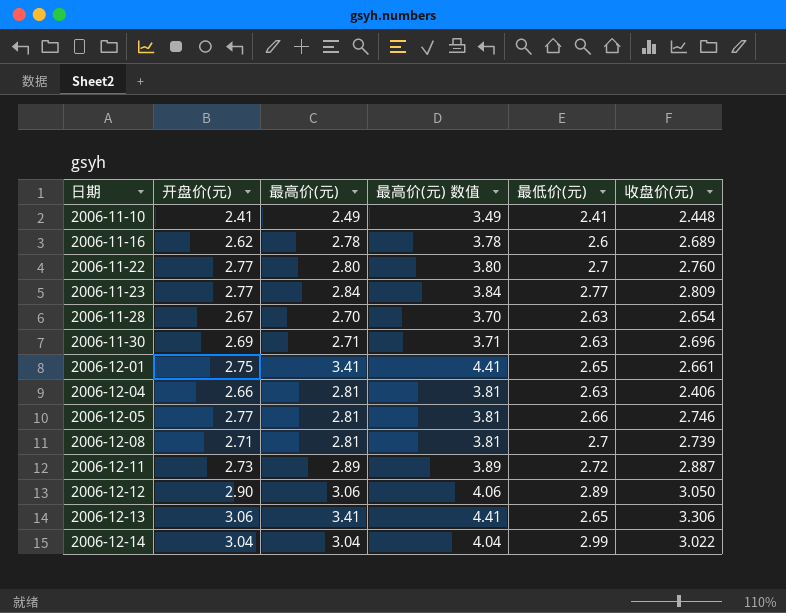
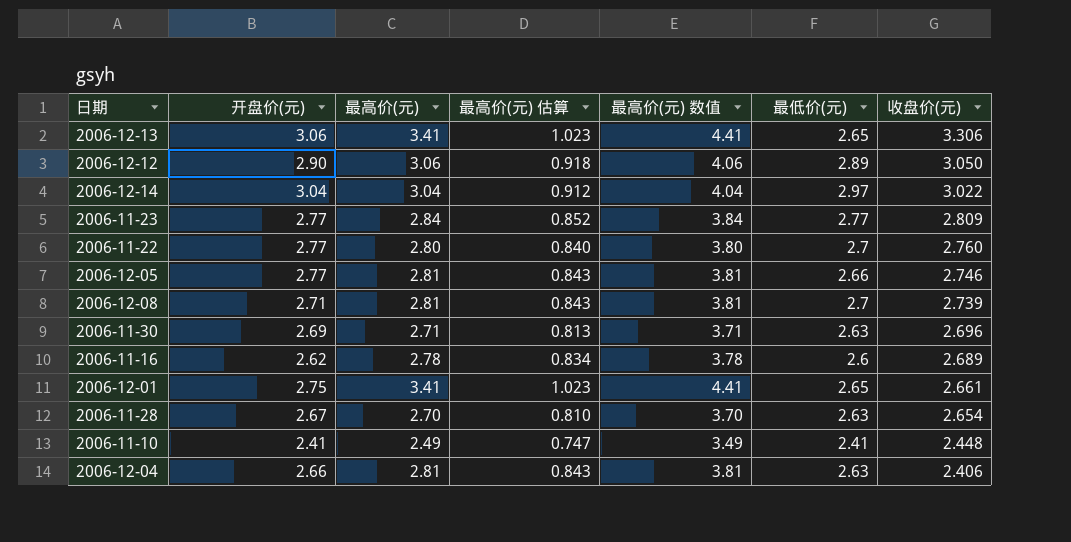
row order: 日期 ascending -> 收盘价(元) descending
column 最高价(元) 估算 | formula: none -> [最高价(元)] * 0.3
row 2006-12-11: 2.73 | 2.89 | 3.89 | 2.72 | 2.887 -> none
2006-12-14 | 最低价(元): 2.99 -> 2.97

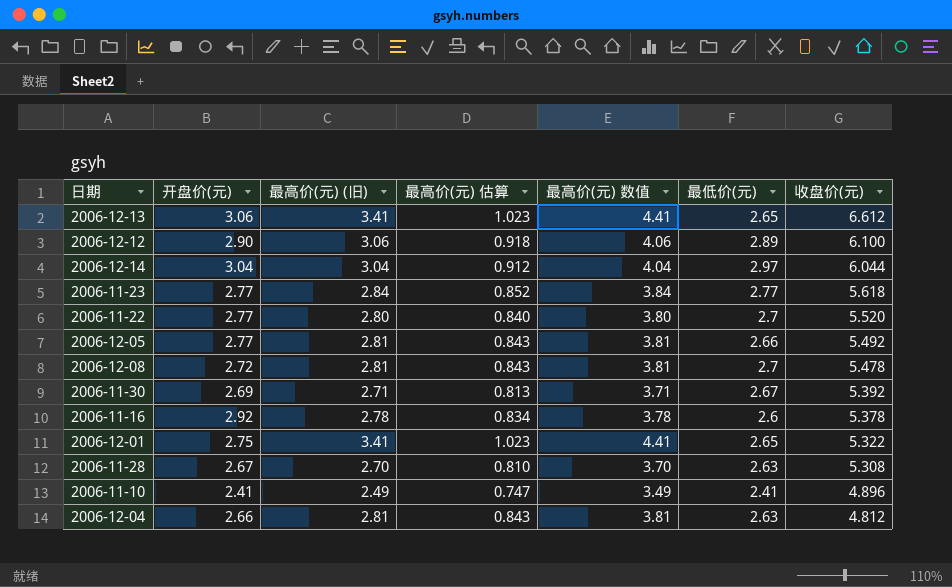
column name: 最高价(元) -> 最高价(元) (旧)
2006-12-13 | 收盘价(元): 3.306 -> 6.612
2006-12-12 | 收盘价(元): 3.050 -> 6.100
2006-12-14 | 收盘价(元): 3.022 -> 6.044
2006-11-23 | 收盘价(元): 2.809 -> 5.618
2006-11-22 | 收盘价(元): 2.760 -> 5.520
2006-12-05 | 收盘价(元): 2.746 -> 5.492
2006-12-08 | 开盘价(元): 2.71 -> 2.72
2006-12-08 | 收盘价(元): 2.739 -> 5.478
2006-11-30 | 最低价(元): 2.63 -> 2.67
2006-11-30 | 收盘价(元): 2.696 -> 5.392
2006-11-16 | 开盘价(元): 2.62 -> 2.92
2006-11-16 | 收盘价(元): 2.689 -> 5.378
2006-12-01 | 收盘价(元): 2.661 -> 5.322
2006-11-28 | 收盘价(元): 2.654 -> 5.308
2006-11-10 | 收盘价(元): 2.448 -> 4.896
2006-12-04 | 收盘价(元): 2.406 -> 4.812

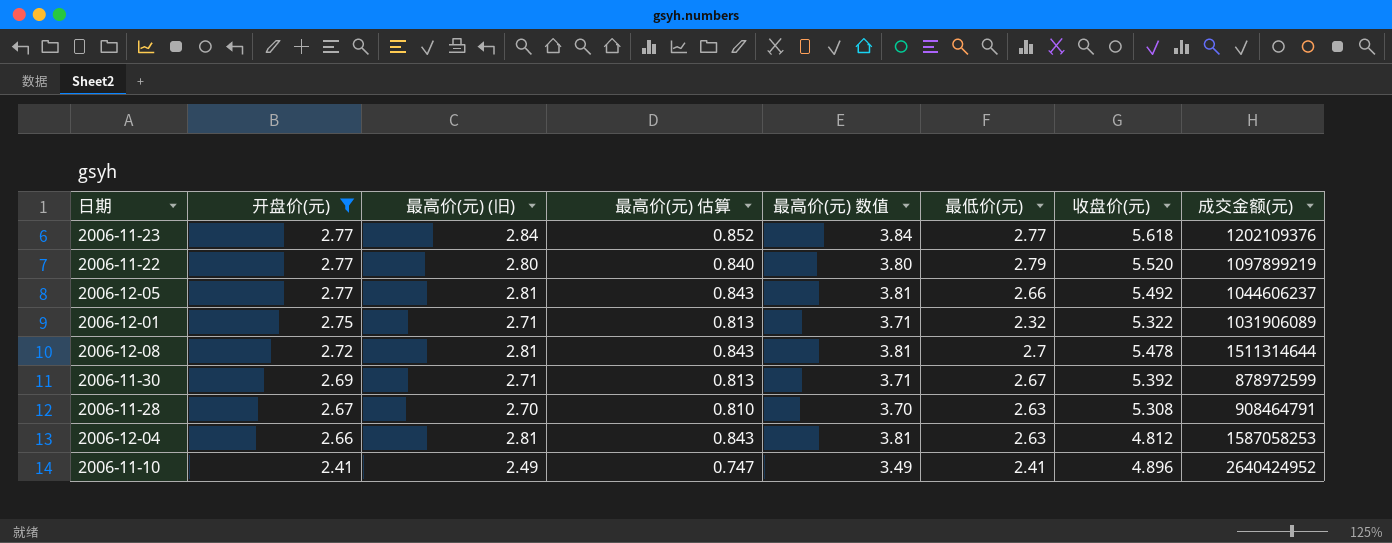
filter: none -> 开盘价(元) <= 2.77
row order: 收盘价(元) descending -> 开盘价(元) descending
column 成交金额(元) | position: none -> 8
2006-11-22 | 最低价(元): 2.7 -> 2.79
2006-12-01 | 最高价(元) (旧): 3.41 -> 2.71
2006-12-01 | 最高价(元) 估算: 1.023 -> 0.813
2006-12-01 | 最高价(元) 数值: 4.41 -> 3.71
2006-12-01 | 最低价(元): 2.65 -> 2.32

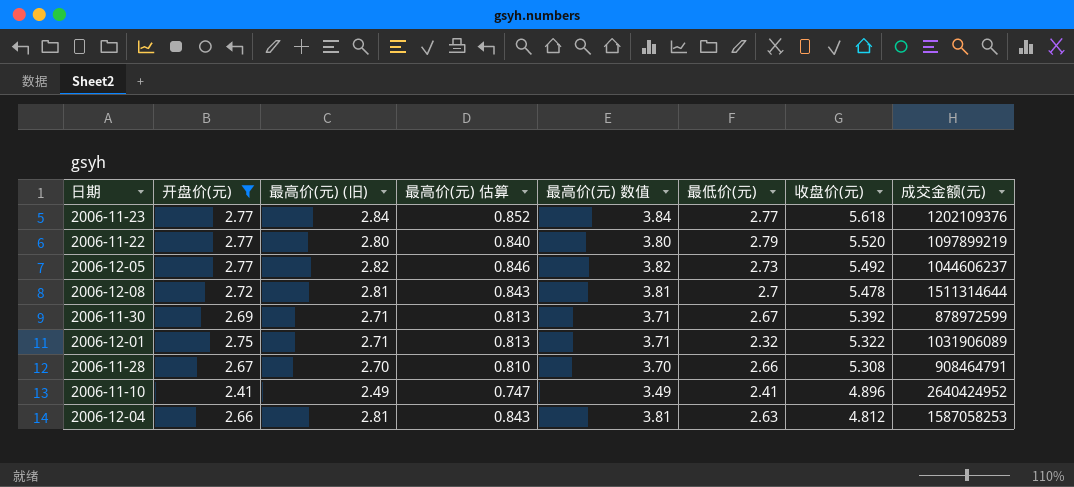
row order: 开盘价(元) descending -> 收盘价(元) descending
2006-12-05 | 最高价(元) (旧): 2.81 -> 2.82
2006-12-05 | 最高价(元) 估算: 0.843 -> 0.846
2006-12-05 | 最高价(元) 数值: 3.81 -> 3.82
2006-12-05 | 最低价(元): 2.66 -> 2.73
2006-11-28 | 最低价(元): 2.63 -> 2.66

